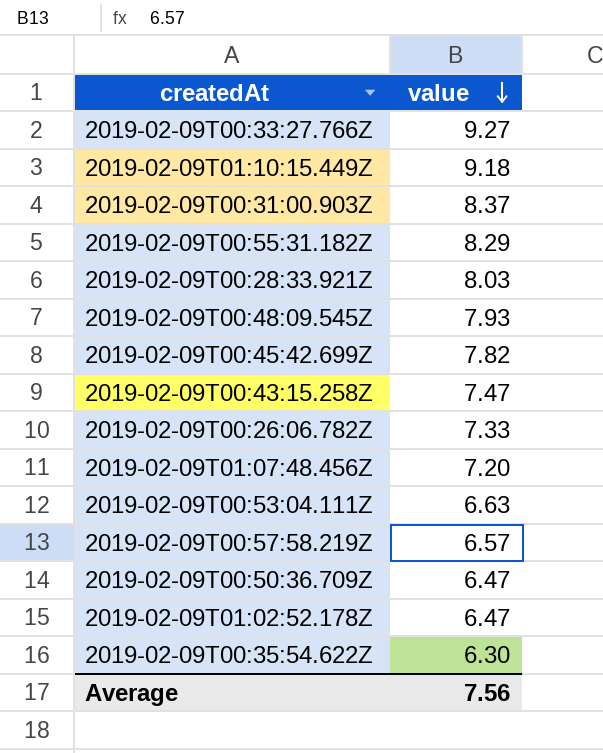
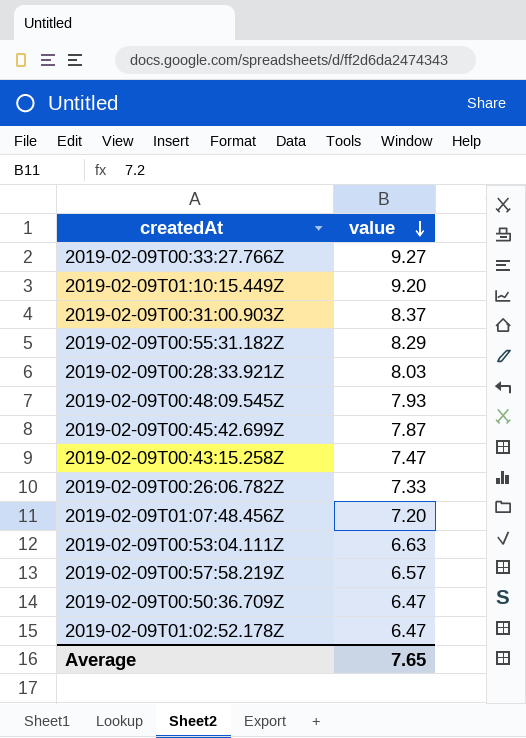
row 2019-02-09T00:35:54.622Z: 6.30 -> none
2019-02-09T01:10:15.449Z | value: 9.18 -> 9.20
2019-02-09T00:45:42.699Z | value: 7.82 -> 7.87
Average | value: 7.56 -> 7.65

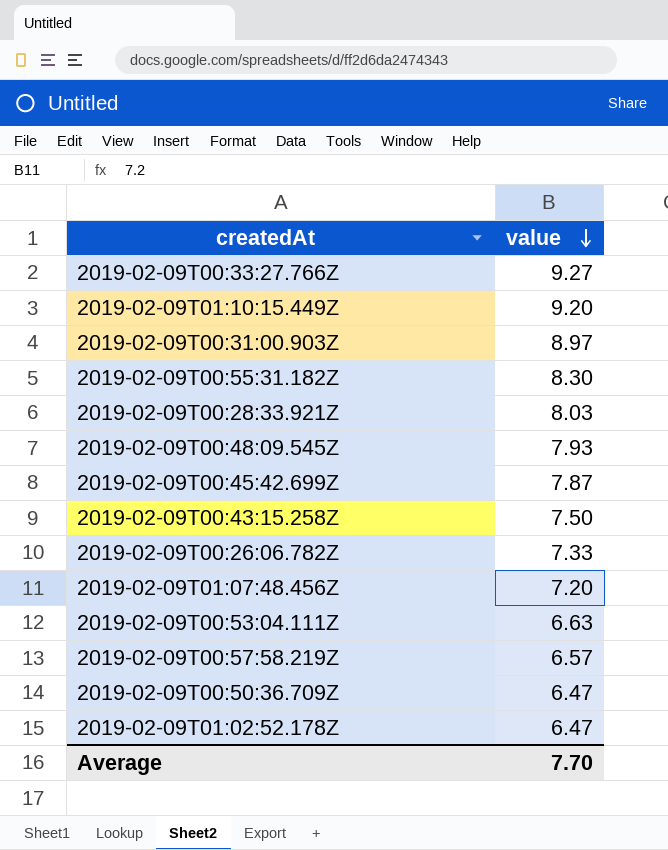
2019-02-09T00:31:00.903Z | value: 8.37 -> 8.97
2019-02-09T00:55:31.182Z | value: 8.29 -> 8.30
2019-02-09T00:43:15.258Z | value: 7.47 -> 7.50
Average | value: 7.65 -> 7.70

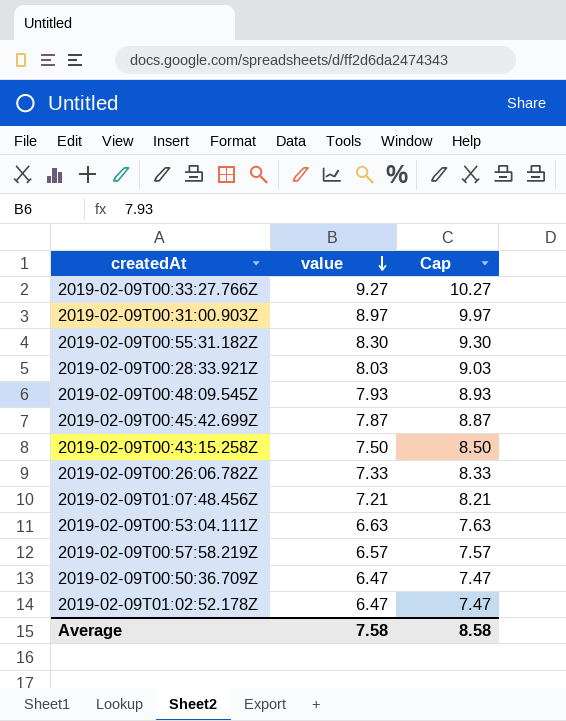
column Cap | formula: none -> [value] + 1
row 2019-02-09T01:10:15.449Z: 9.20 -> none
2019-02-09T01:07:48.456Z | value: 7.20 -> 7.21
Average | value: 7.70 -> 7.58

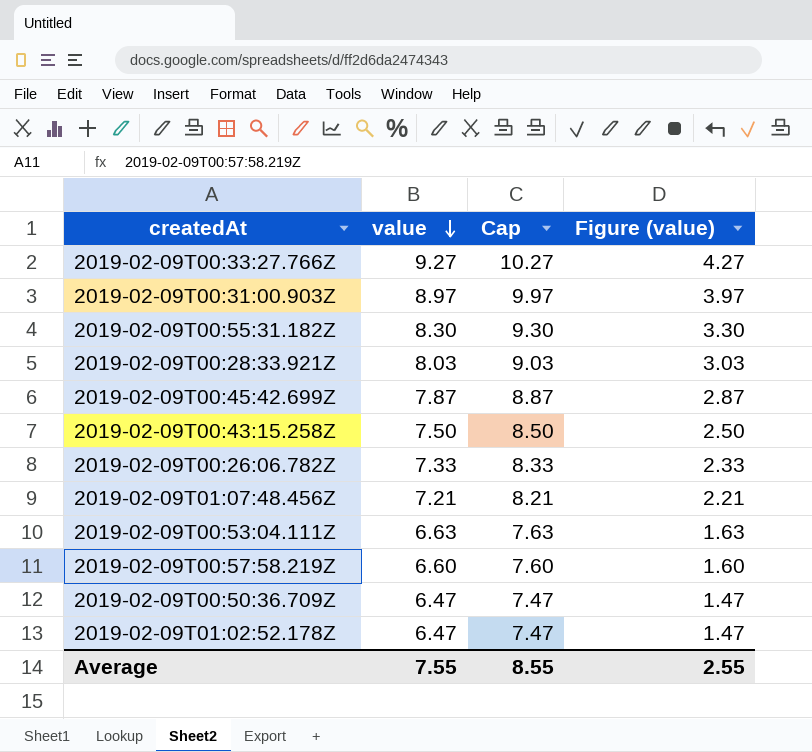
column Figure (value) | formula: none -> [value] - 5
row 2019-02-09T00:48:09.545Z: 7.93 | 8.93 -> none
2019-02-09T00:57:58.219Z | value: 6.57 -> 6.60
2019-02-09T00:57:58.219Z | Cap: 7.57 -> 7.60
Average | value: 7.58 -> 7.55
Average | Cap: 8.58 -> 8.55

